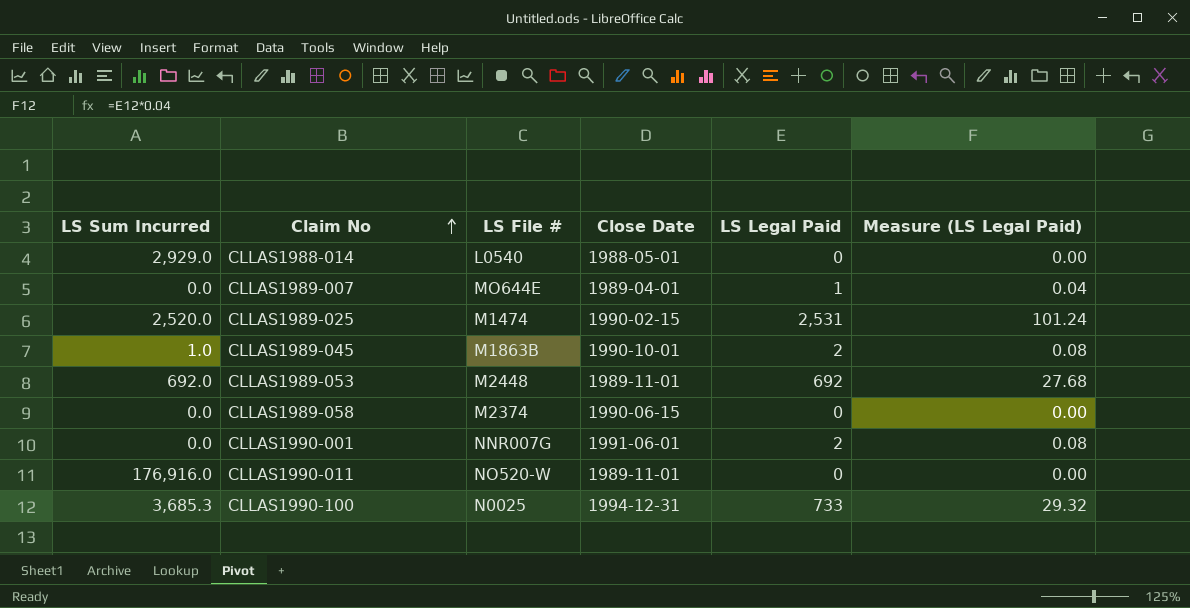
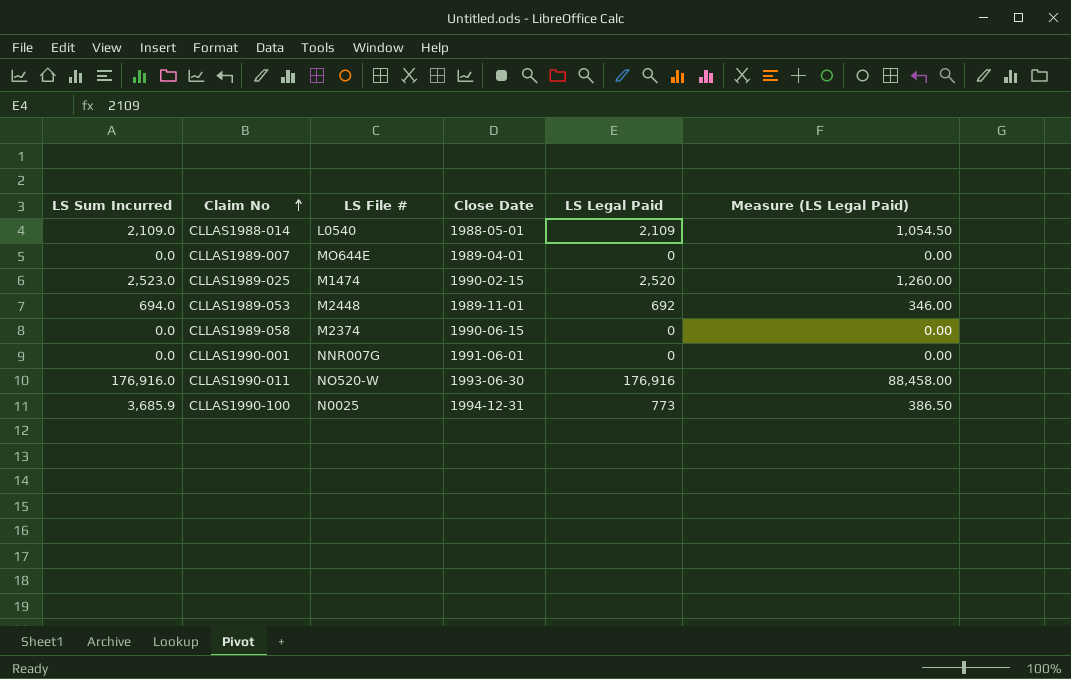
column Measure (LS Legal Paid) | formula: [LS Legal Paid] * 0.04 -> [LS Legal Paid] * 0.5
row CLLAS1989-045: 1.0 | M1863B | 1990-10-01 | 2 | 0.08 -> none
CLLAS1988-014 | LS Sum Incurred: 2,929.0 -> 2,109.0
CLLAS1988-014 | LS Legal Paid: 0 -> 2,109
CLLAS1989-007 | LS Legal Paid: 1 -> 0
CLLAS1989-025 | LS Sum Incurred: 2,520.0 -> 2,523.0
CLLAS1989-025 | LS Legal Paid: 2,531 -> 2,520
CLLAS1989-053 | LS Sum Incurred: 692.0 -> 694.0
CLLAS1990-001 | LS Legal Paid: 2 -> 0
CLLAS1990-011 | Close Date: 1989-11-01 -> 1993-06-30
CLLAS1990-011 | LS Legal Paid: 0 -> 176,916
CLLAS1990-100 | LS Sum Incurred: 3,685.3 -> 3,685.9
CLLAS1990-100 | LS Legal Paid: 733 -> 773

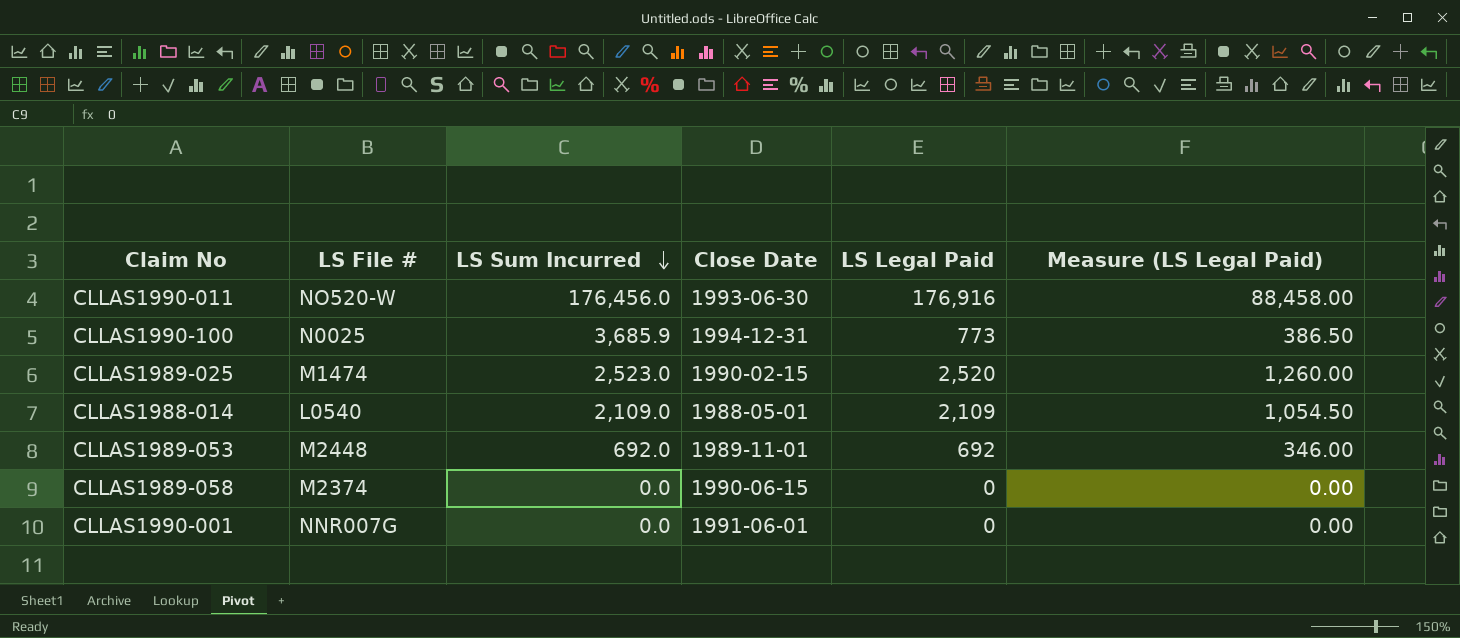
row order: Claim No ascending -> LS Sum Incurred descending
column LS Sum Incurred | position: 1 -> 3
row CLLAS1989-007: 0.0 | MO644E | 1989-04-01 | 0 | 0.00 -> none
CLLAS1990-011 | LS Sum Incurred: 176,916.0 -> 176,456.0
CLLAS1989-053 | LS Sum Incurred: 694.0 -> 692.0

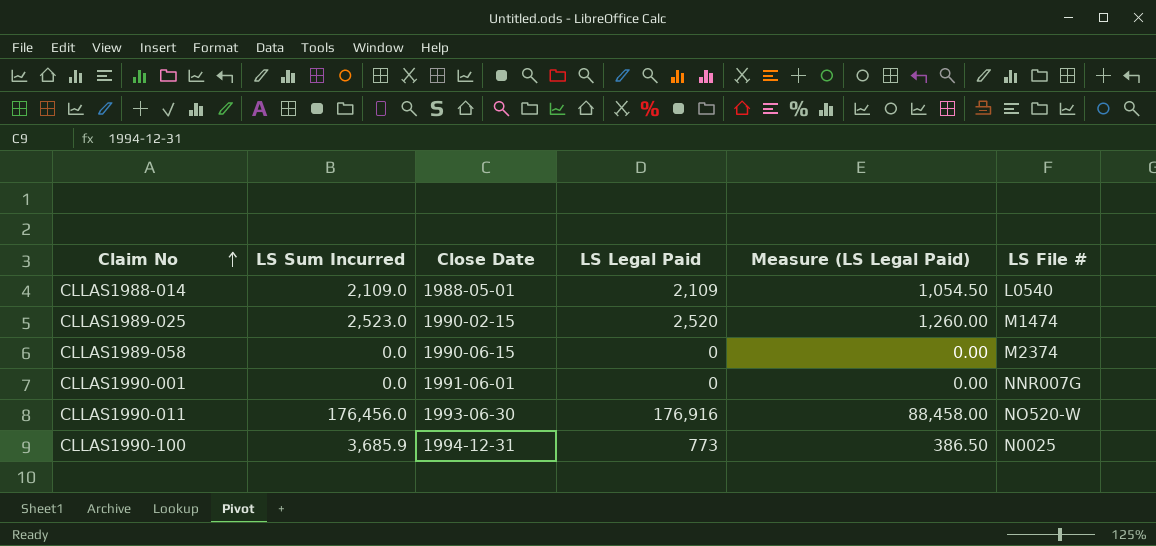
row order: LS Sum Incurred descending -> Claim No ascending
column LS File # | position: 2 -> 6
row CLLAS1989-053: M2448 | 692.0 | 1989-11-01 | 692 | 346.00 -> none

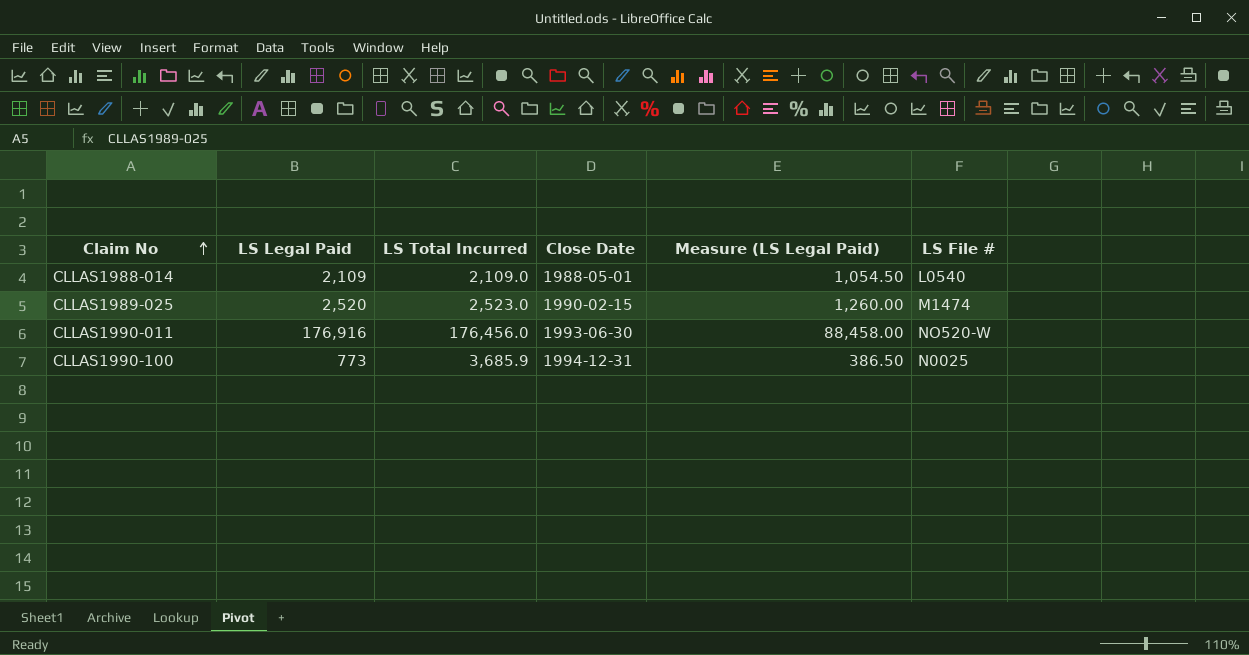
column LS Legal Paid | position: 4 -> 2
column name: LS Sum Incurred -> LS Total Incurred
row CLLAS1989-058: 0.0 | 1990-06-15 | 0 | 0.00 | M2374 -> none
row CLLAS1990-001: 0.0 | 1991-06-01 | 0 | 0.00 | NNR007G -> none

